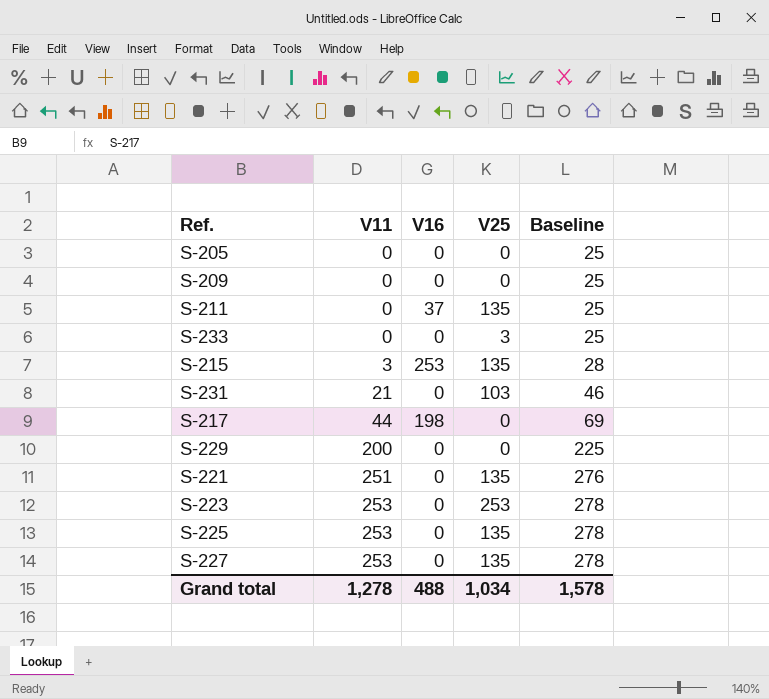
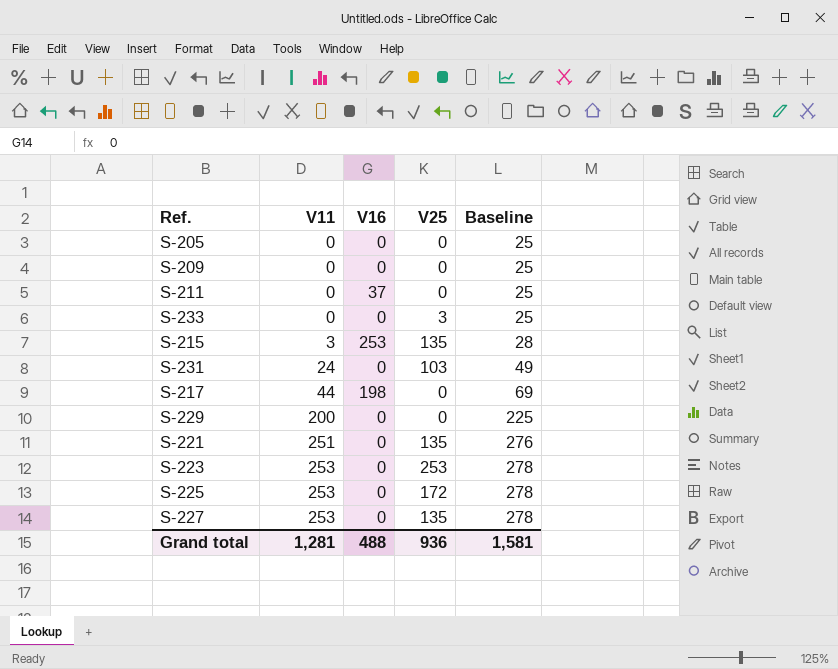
S-211 | V25: 135 -> 0
S-231 | V11: 21 -> 24
S-231 | Baseline: 46 -> 49
S-225 | V25: 135 -> 172
Grand total | V11: 1,278 -> 1,281
Grand total | V25: 1,034 -> 936
Grand total | Baseline: 1,578 -> 1,581

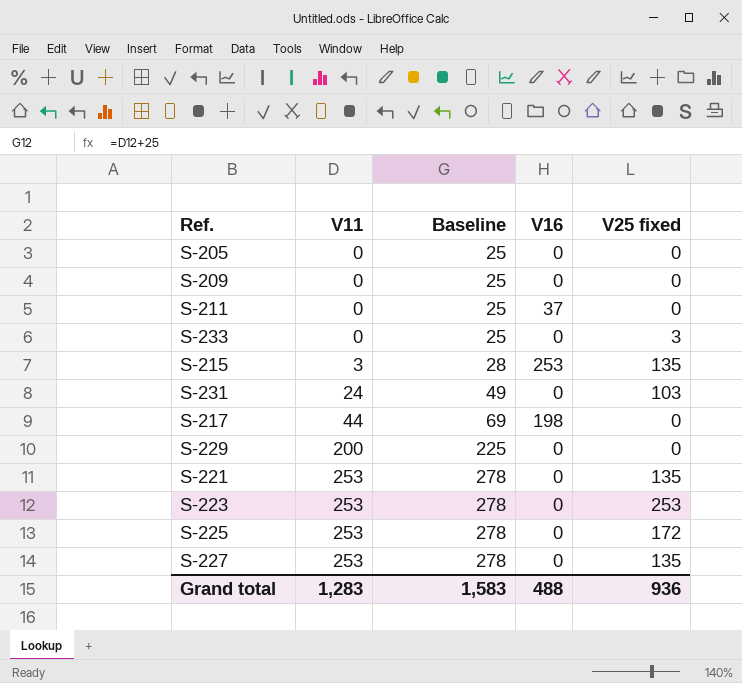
column Baseline | position: 5 -> 3
column name: V25 -> V25 fixed
S-221 | V11: 251 -> 253
S-221 | Baseline: 276 -> 278
Grand total | V11: 1,281 -> 1,283
Grand total | Baseline: 1,581 -> 1,583

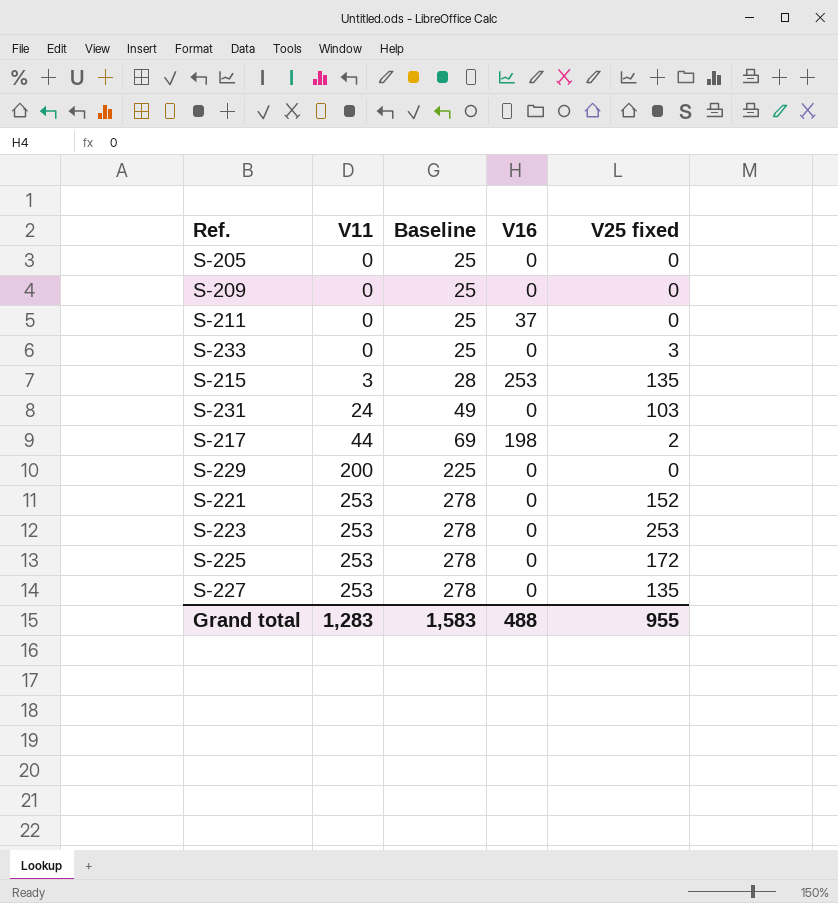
S-217 | V25 fixed: 0 -> 2
S-221 | V25 fixed: 135 -> 152
Grand total | V25 fixed: 936 -> 955

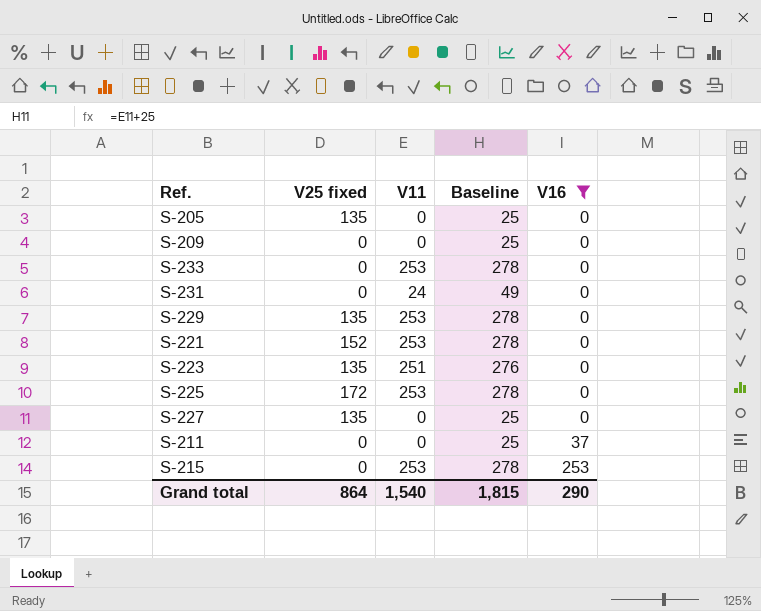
filter: none -> V16 != 198
row order: V11 ascending -> V16 ascending
column V25 fixed | position: 5 -> 2
S-205 | V25 fixed: 0 -> 135
S-233 | V25 fixed: 3 -> 0
S-233 | V11: 0 -> 253
S-233 | Baseline: 25 -> 278
S-231 | V25 fixed: 103 -> 0
S-229 | V25 fixed: 0 -> 135
S-229 | V11: 200 -> 253
S-229 | Baseline: 225 -> 278
S-223 | V25 fixed: 253 -> 135
S-223 | V11: 253 -> 251
S-223 | Baseline: 278 -> 276
S-227 | V11: 253 -> 0
S-227 | Baseline: 278 -> 25
S-215 | V25 fixed: 135 -> 0
S-215 | V11: 3 -> 253
S-215 | Baseline: 28 -> 278
Grand total | V25 fixed: 955 -> 864
Grand total | V11: 1,283 -> 1,540
Grand total | Baseline: 1,583 -> 1,815
Grand total | V16: 488 -> 290

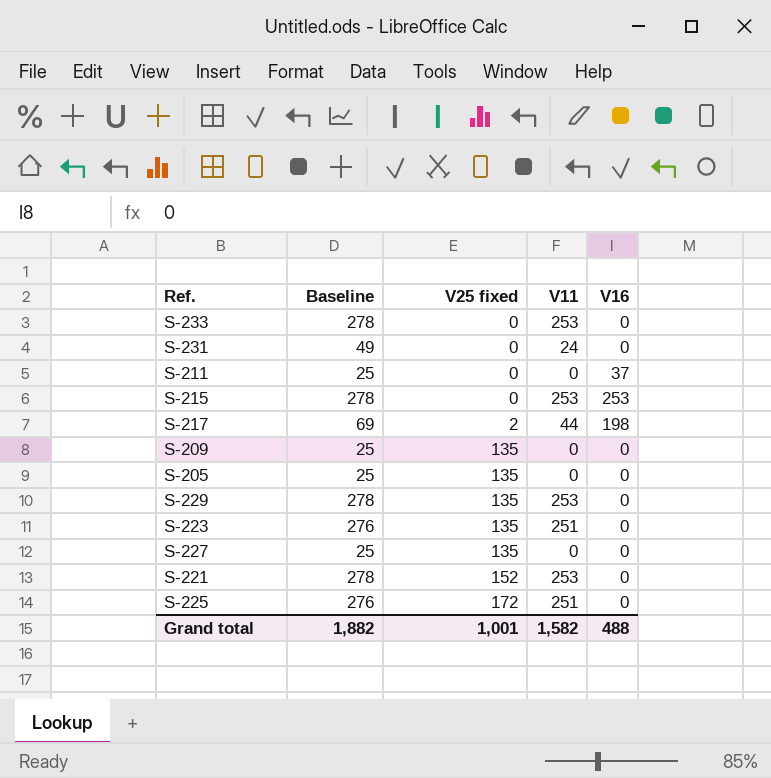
filter: V16 != 198 -> none
row order: V16 ascending -> V25 fixed ascending
column Baseline | position: 4 -> 2
S-209 | V25 fixed: 0 -> 135
S-225 | Baseline: 278 -> 276
S-225 | V11: 253 -> 251
Grand total | Baseline: 1,815 -> 1,882
Grand total | V25 fixed: 864 -> 1,001
Grand total | V11: 1,540 -> 1,582
Grand total | V16: 290 -> 488

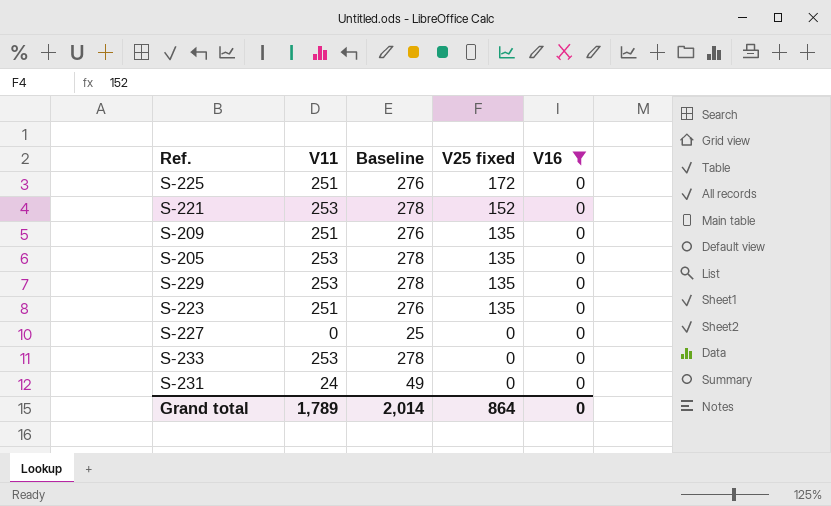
filter: none -> V16 = 0
row order: V25 fixed ascending -> V25 fixed descending
column V11 | position: 4 -> 2
S-209 | V11: 0 -> 251
S-209 | Baseline: 25 -> 276
S-205 | V11: 0 -> 253
S-205 | Baseline: 25 -> 278
S-227 | V25 fixed: 135 -> 0
Grand total | V11: 1,582 -> 1,789
Grand total | Baseline: 1,882 -> 2,014
Grand total | V25 fixed: 1,001 -> 864
Grand total | V16: 488 -> 0

